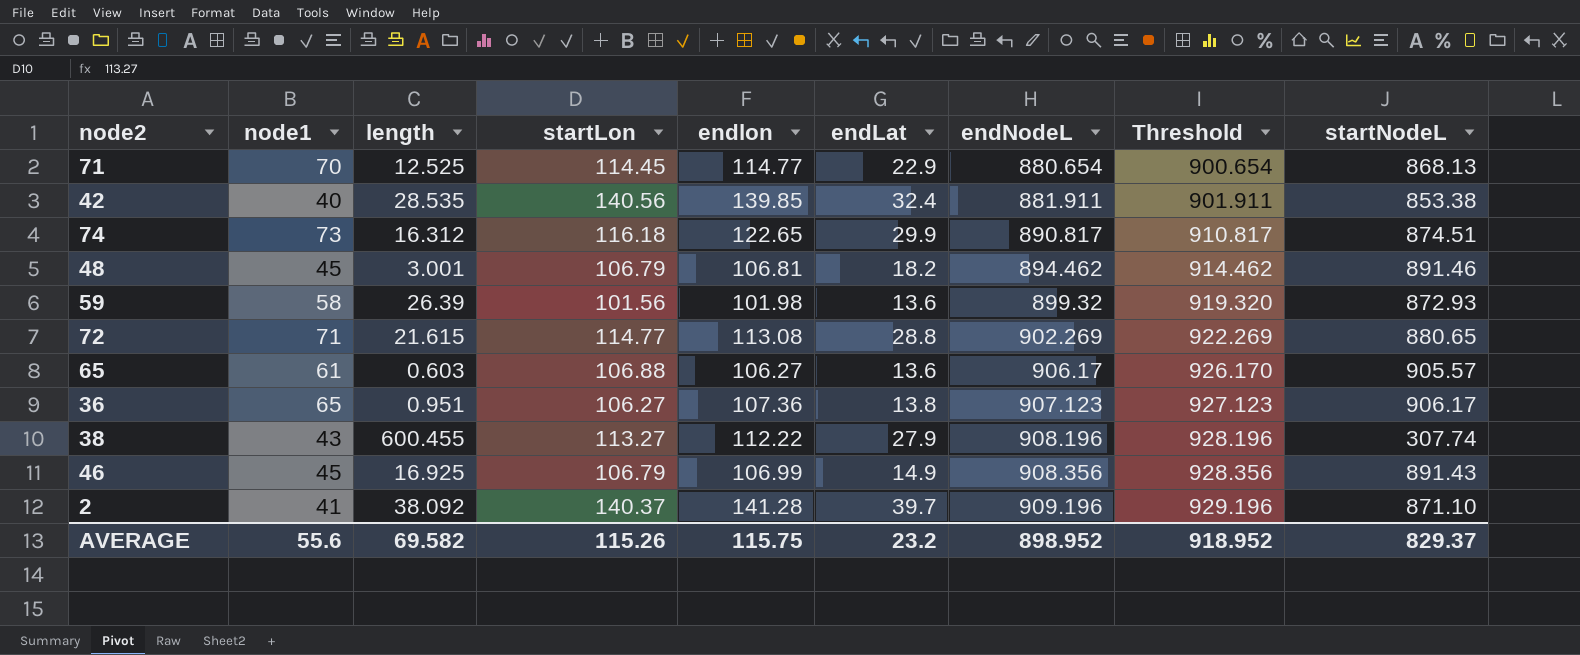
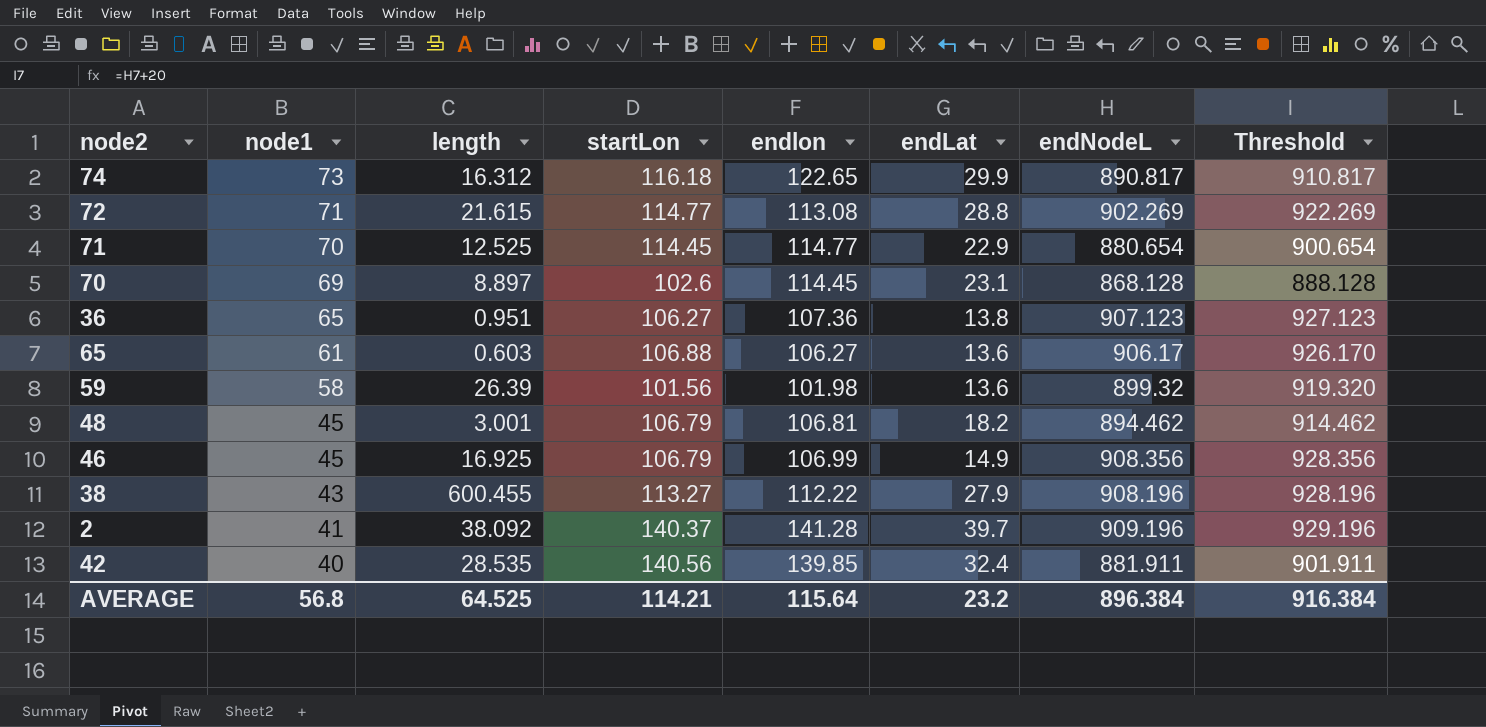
row order: endNodeL ascending -> node1 descending
column startNodeL | formula: [endNodeL] - [length] -> none
row 70: none -> 69 | 8.897 | 102.6 | 114.45 | 23.1 | 868.128 | 888.128
AVERAGE | node1: 55.6 -> 56.8
AVERAGE | length: 69.582 -> 64.525
AVERAGE | startLon: 115.26 -> 114.21
AVERAGE | endlon: 115.75 -> 115.64
AVERAGE | endNodeL: 898.952 -> 896.384
AVERAGE | Threshold: 918.952 -> 916.384

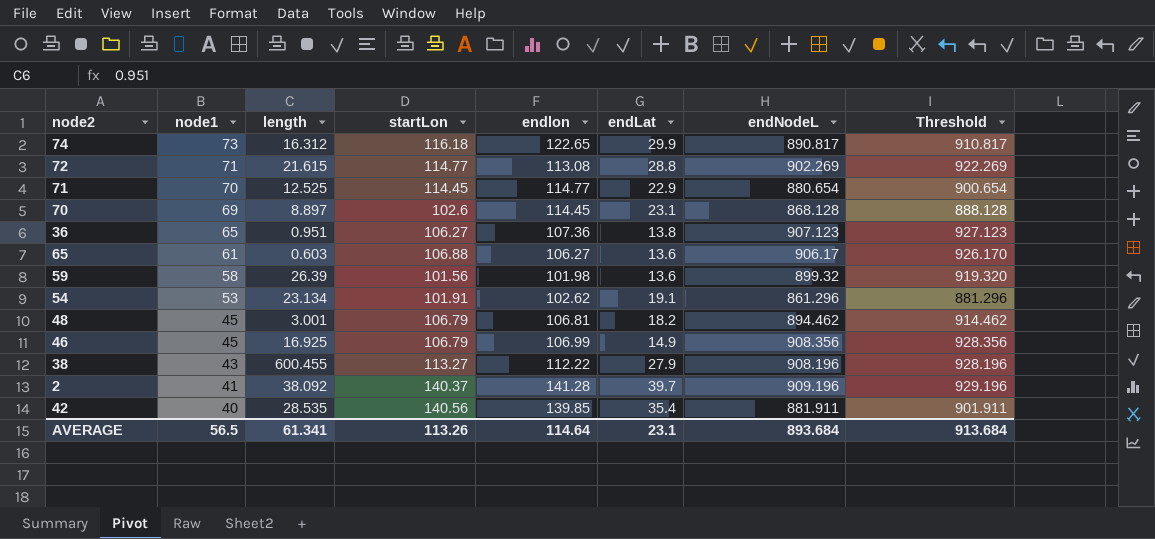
row 54: none -> 53 | 23.134 | 101.91 | 102.62 | 19.1 | 861.296 | 881.296
42 | endLat: 32.4 -> 35.4
AVERAGE | node1: 56.8 -> 56.5
AVERAGE | length: 64.525 -> 61.341
AVERAGE | startLon: 114.21 -> 113.26
AVERAGE | endlon: 115.64 -> 114.64
AVERAGE | endLat: 23.2 -> 23.1
AVERAGE | endNodeL: 896.384 -> 893.684
AVERAGE | Threshold: 916.384 -> 913.684

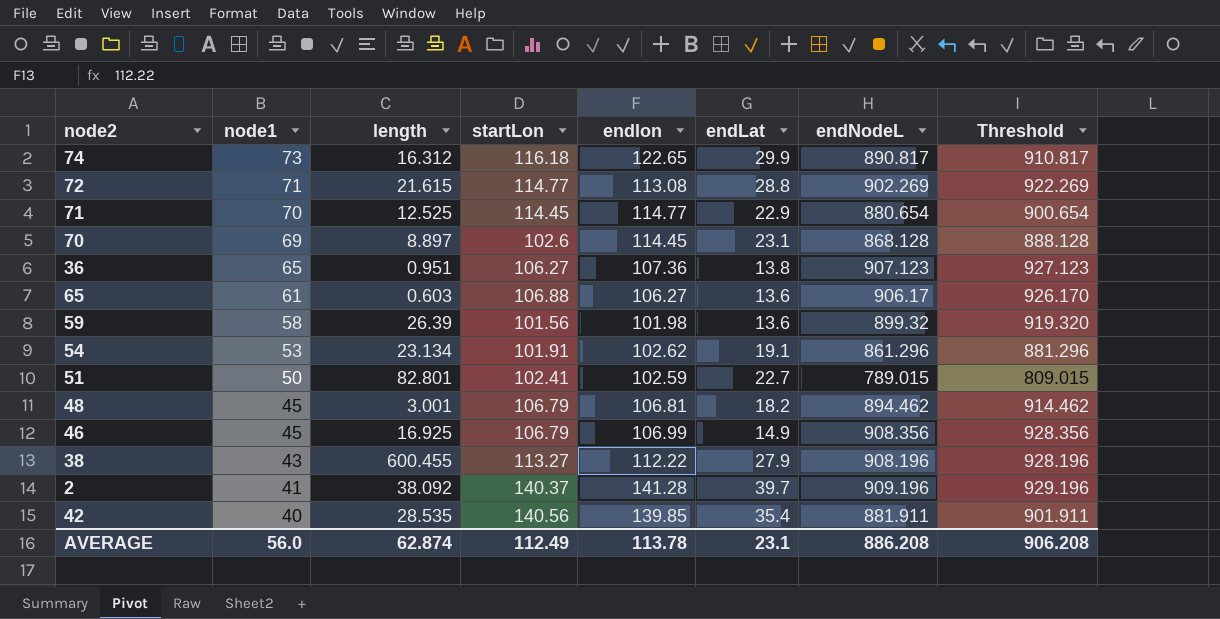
row 51: none -> 50 | 82.801 | 102.41 | 102.59 | 22.7 | 789.015 | 809.015
AVERAGE | node1: 56.5 -> 56.0
AVERAGE | length: 61.341 -> 62.874
AVERAGE | startLon: 113.26 -> 112.49
AVERAGE | endlon: 114.64 -> 113.78
AVERAGE | endNodeL: 893.684 -> 886.208
AVERAGE | Threshold: 913.684 -> 906.208

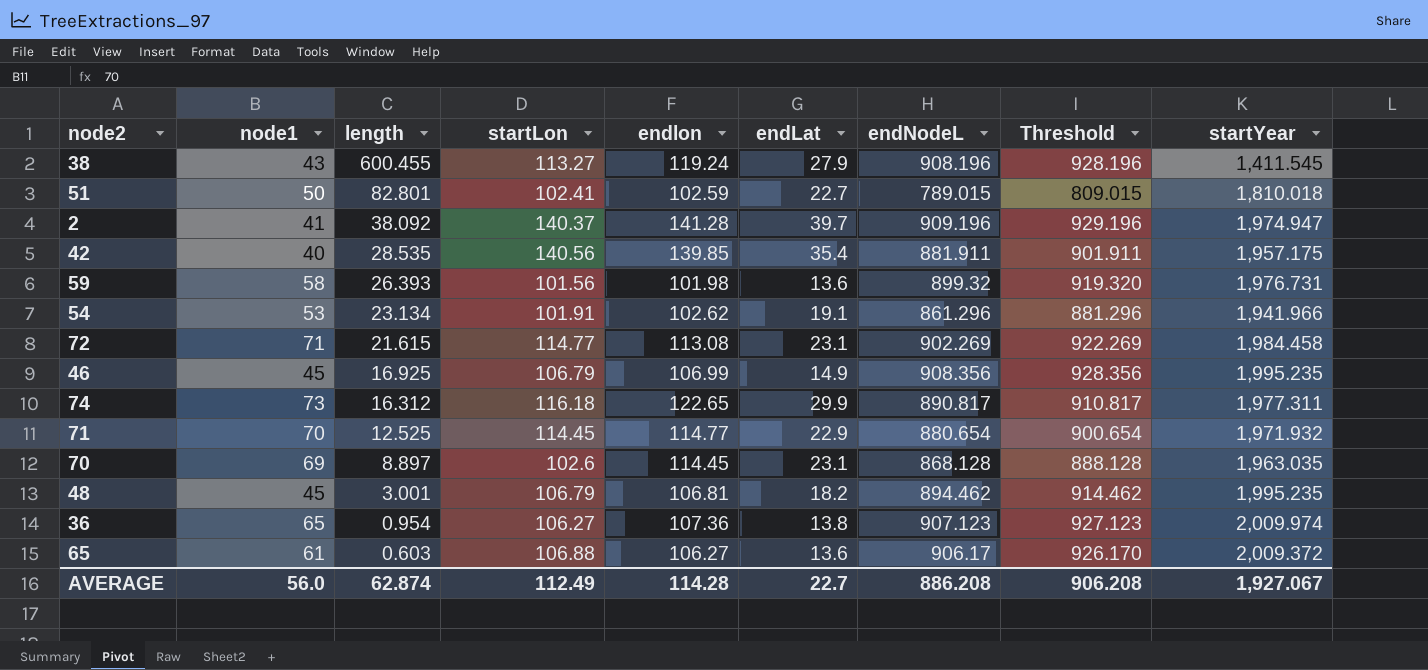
row order: node1 descending -> length descending
column startYear | position: none -> 9
38 | endlon: 112.22 -> 119.24
59 | length: 26.39 -> 26.393
72 | endLat: 28.8 -> 23.1
36 | length: 0.951 -> 0.954
AVERAGE | endlon: 113.78 -> 114.28
AVERAGE | endLat: 23.1 -> 22.7

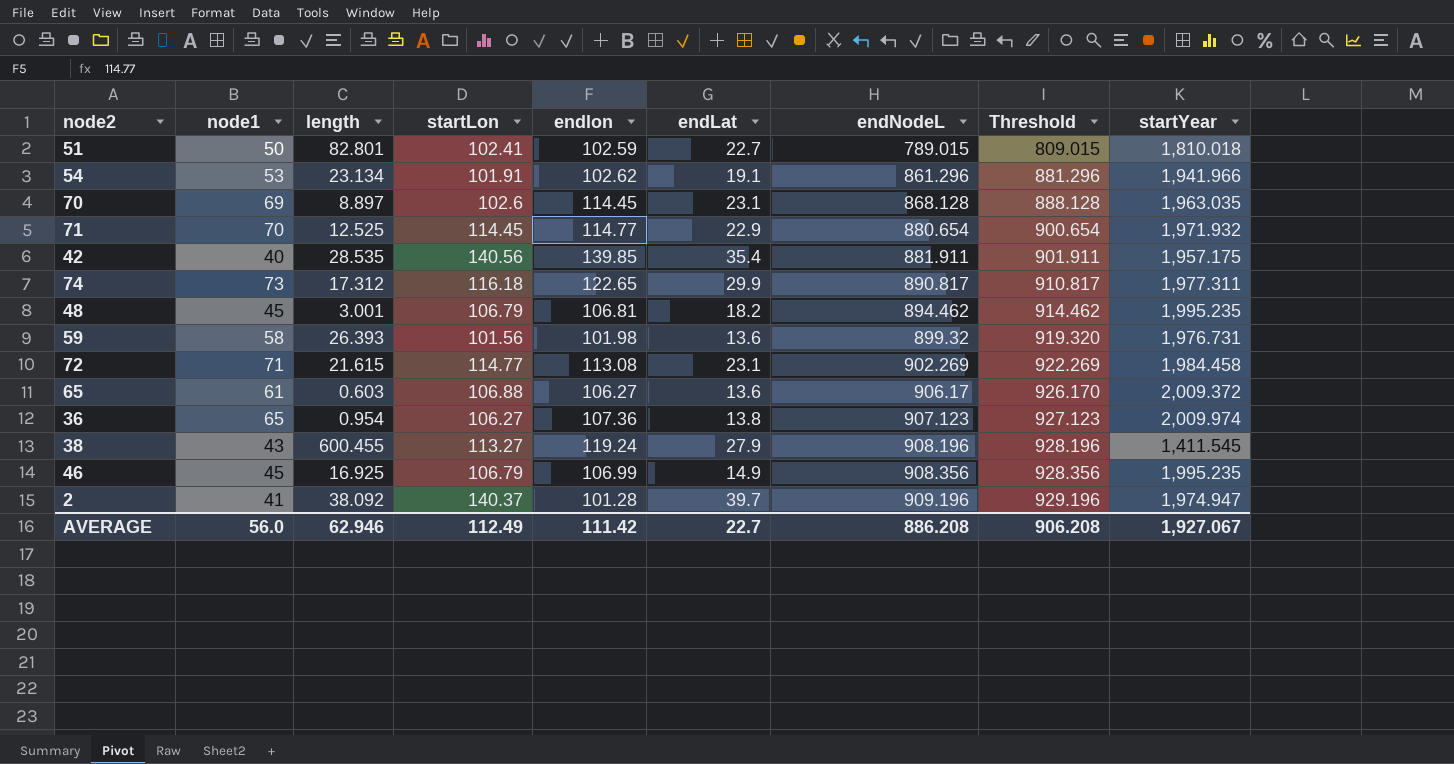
row order: length descending -> endNodeL ascending
74 | length: 16.312 -> 17.312
2 | endlon: 141.28 -> 101.28
AVERAGE | length: 62.874 -> 62.946
AVERAGE | endlon: 114.28 -> 111.42

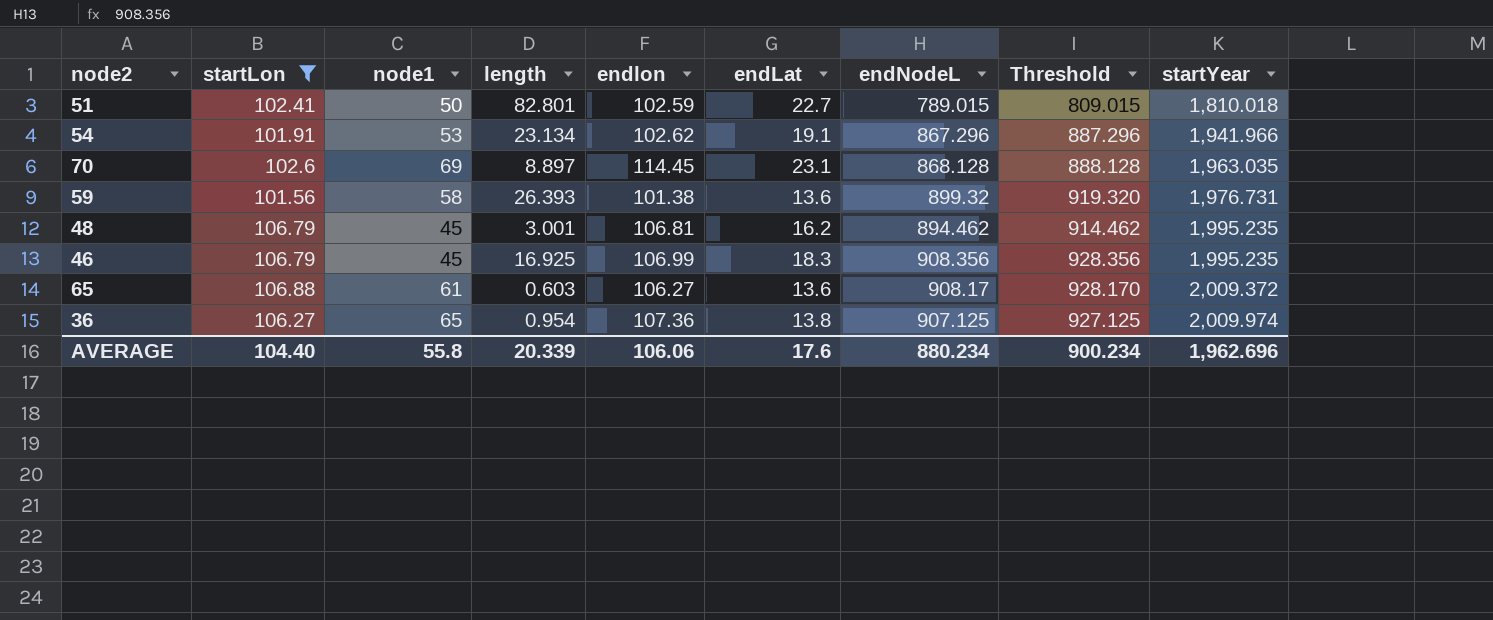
filter: none -> startLon <= 106.88
row order: endNodeL ascending -> startYear ascending
column startLon | position: 4 -> 2
54 | endNodeL: 861.296 -> 867.296
54 | Threshold: 881.296 -> 887.296
59 | endlon: 101.98 -> 101.38
48 | endLat: 18.2 -> 16.2
46 | endLat: 14.9 -> 18.3
65 | endNodeL: 906.17 -> 908.17
65 | Threshold: 926.170 -> 928.170
36 | endNodeL: 907.123 -> 907.125
36 | Threshold: 927.123 -> 927.125
AVERAGE | startLon: 112.49 -> 104.40
AVERAGE | node1: 56.0 -> 55.8
AVERAGE | length: 62.946 -> 20.339
AVERAGE | endlon: 111.42 -> 106.06
AVERAGE | endLat: 22.7 -> 17.6
AVERAGE | endNodeL: 886.208 -> 880.234
AVERAGE | Threshold: 906.208 -> 900.234
AVERAGE | startYear: 1,927.067 -> 1,962.696

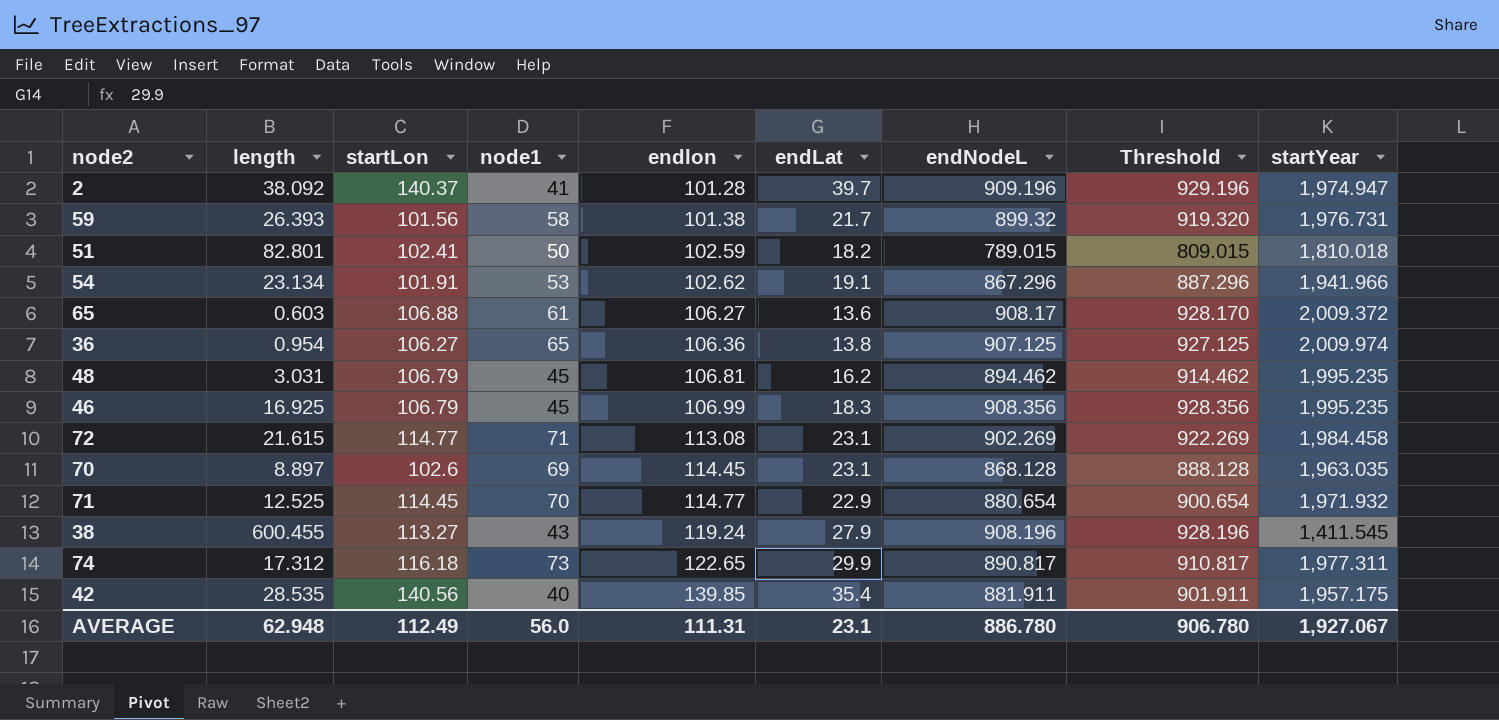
filter: startLon <= 106.88 -> none
row order: startYear ascending -> endlon ascending
column length | position: 4 -> 2
59 | endLat: 13.6 -> 21.7
51 | endLat: 22.7 -> 18.2
36 | endlon: 107.36 -> 106.36
48 | length: 3.001 -> 3.031
AVERAGE | length: 20.339 -> 62.948
AVERAGE | startLon: 104.40 -> 112.49
AVERAGE | node1: 55.8 -> 56.0
AVERAGE | endlon: 106.06 -> 111.31
AVERAGE | endLat: 17.6 -> 23.1
AVERAGE | endNodeL: 880.234 -> 886.780
AVERAGE | Threshold: 900.234 -> 906.780
AVERAGE | startYear: 1,962.696 -> 1,927.067

